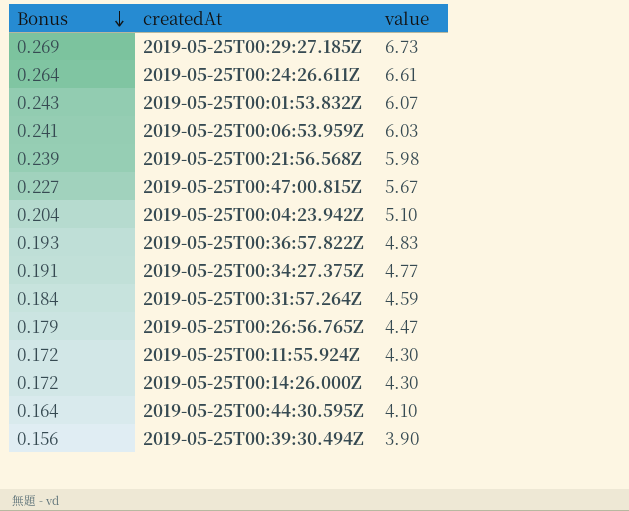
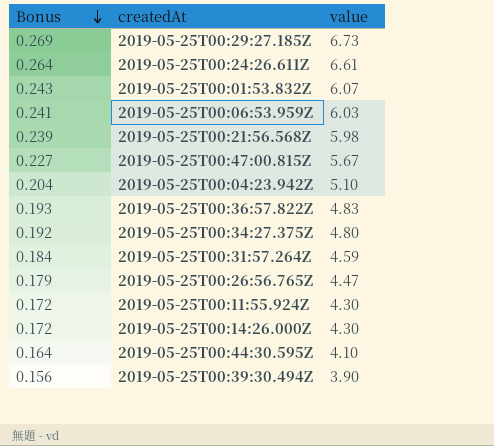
2019-05-25T00:34:27.375Z | Bonus: 0.191 -> 0.192
2019-05-25T00:34:27.375Z | value: 4.77 -> 4.80

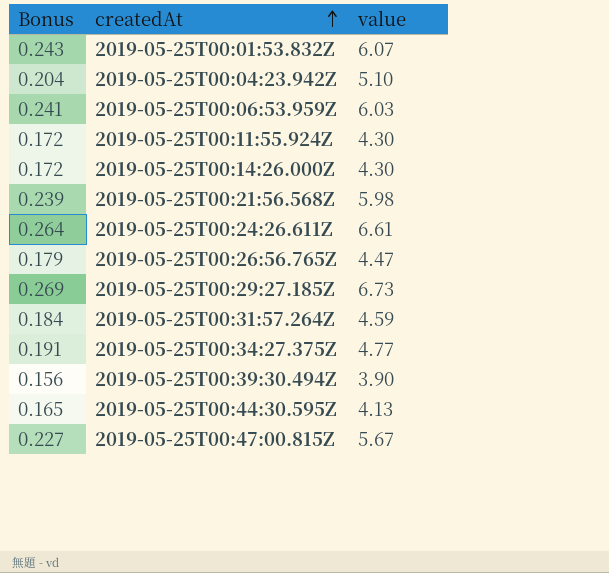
row order: Bonus descending -> createdAt ascending
row 2019-05-25T00:36:57.822Z: 0.193 | 4.83 -> none
2019-05-25T00:34:27.375Z | Bonus: 0.192 -> 0.191
2019-05-25T00:34:27.375Z | value: 4.80 -> 4.77
2019-05-25T00:44:30.595Z | Bonus: 0.164 -> 0.165
2019-05-25T00:44:30.595Z | value: 4.10 -> 4.13

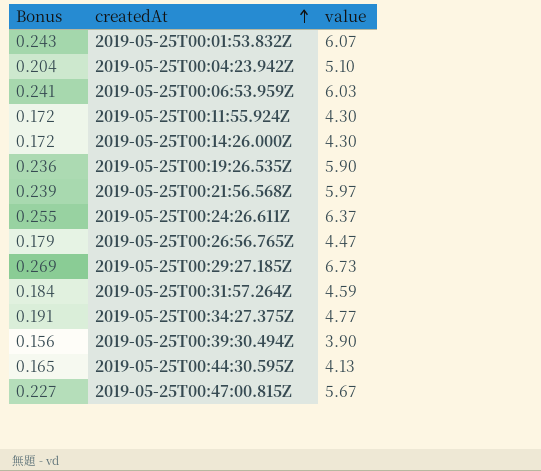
row 2019-05-25T00:19:26.535Z: none -> 0.236 | 5.90
2019-05-25T00:21:56.568Z | value: 5.98 -> 5.97
2019-05-25T00:24:26.611Z | Bonus: 0.264 -> 0.255
2019-05-25T00:24:26.611Z | value: 6.61 -> 6.37

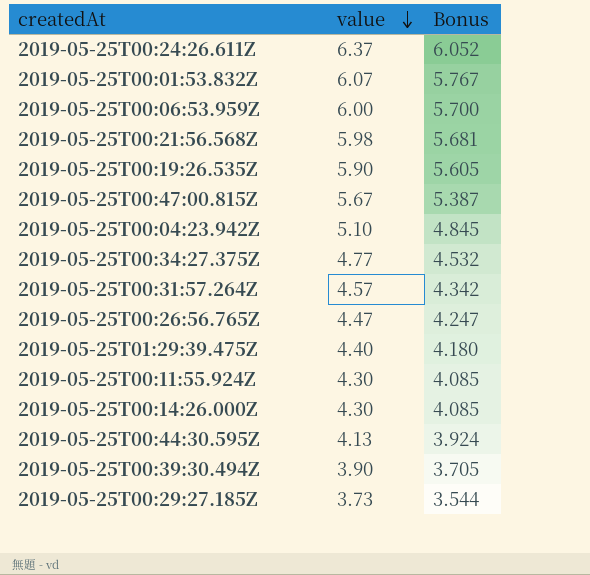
row order: createdAt ascending -> value descending
column Bonus | formula: [value] * 0.04 -> [value] * 0.95
column Bonus | position: 1 -> 3
2019-05-25T00:06:53.959Z | value: 6.03 -> 6.00
2019-05-25T00:21:56.568Z | value: 5.97 -> 5.98
2019-05-25T00:31:57.264Z | value: 4.59 -> 4.57
row 2019-05-25T01:29:39.475Z: none -> 4.40 | 4.180
2019-05-25T00:29:27.185Z | value: 6.73 -> 3.73

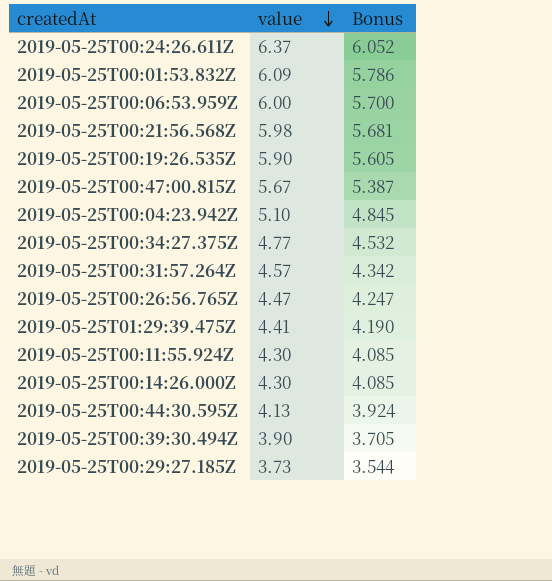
2019-05-25T00:01:53.832Z | value: 6.07 -> 6.09
2019-05-25T00:01:53.832Z | Bonus: 5.767 -> 5.786
2019-05-25T01:29:39.475Z | value: 4.40 -> 4.41
2019-05-25T01:29:39.475Z | Bonus: 4.180 -> 4.190

